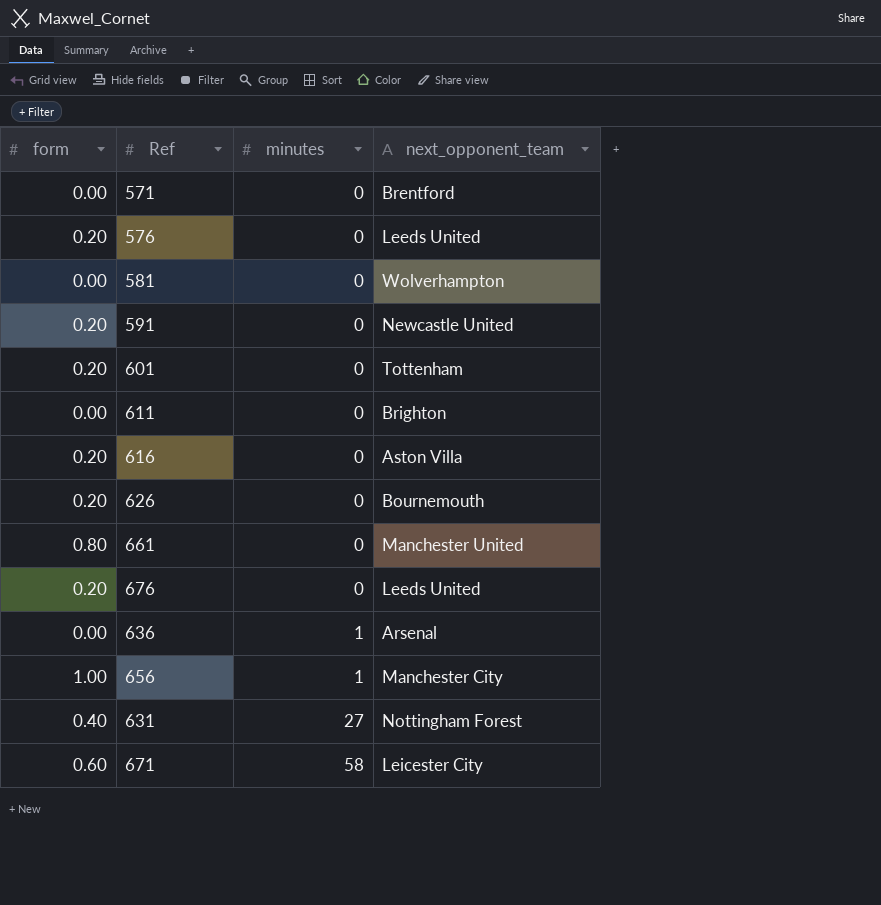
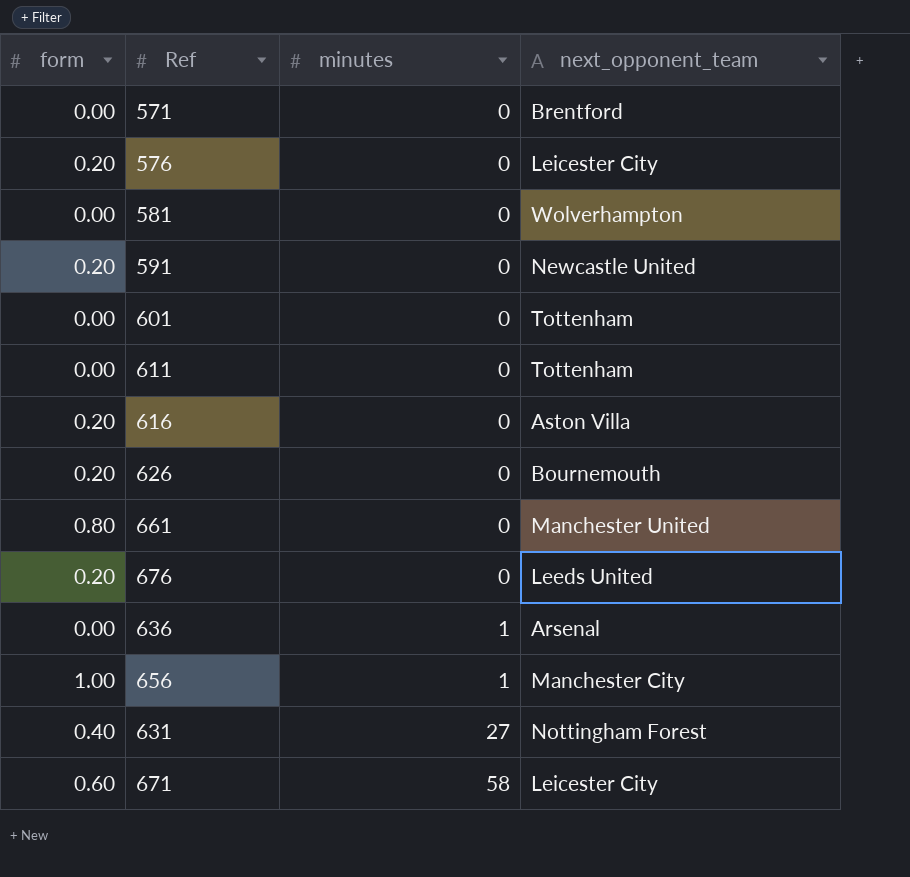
576 | next_opponent_team: Leeds United -> Leicester City
601 | form: 0.20 -> 0.00
611 | next_opponent_team: Brighton -> Tottenham

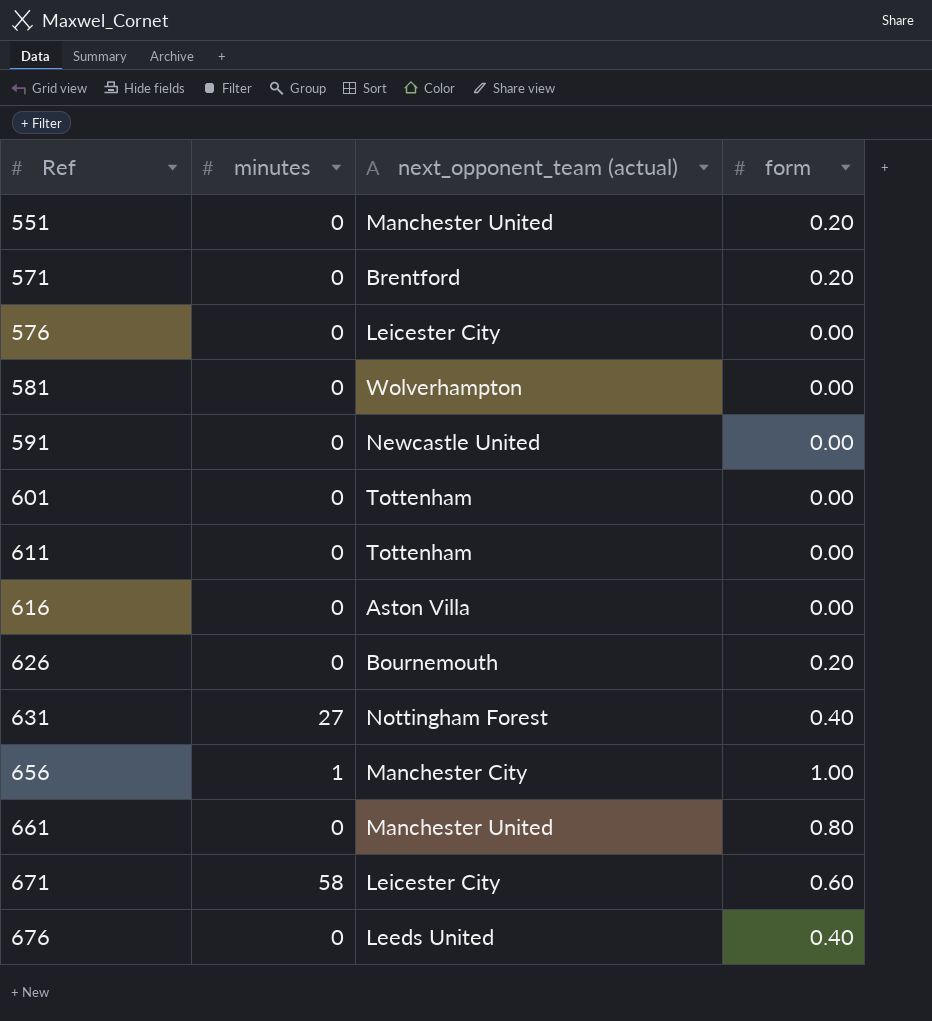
row order: minutes ascending -> Ref ascending
column name: next_opponent_team -> next_opponent_team (actual)
column form | position: 1 -> 4
row 636: 0.00 | 1 | Arsenal -> none
row 551: none -> 0 | Manchester United | 0.20
571 | form: 0.00 -> 0.20
576 | form: 0.20 -> 0.00
591 | form: 0.20 -> 0.00
616 | form: 0.20 -> 0.00
676 | form: 0.20 -> 0.40

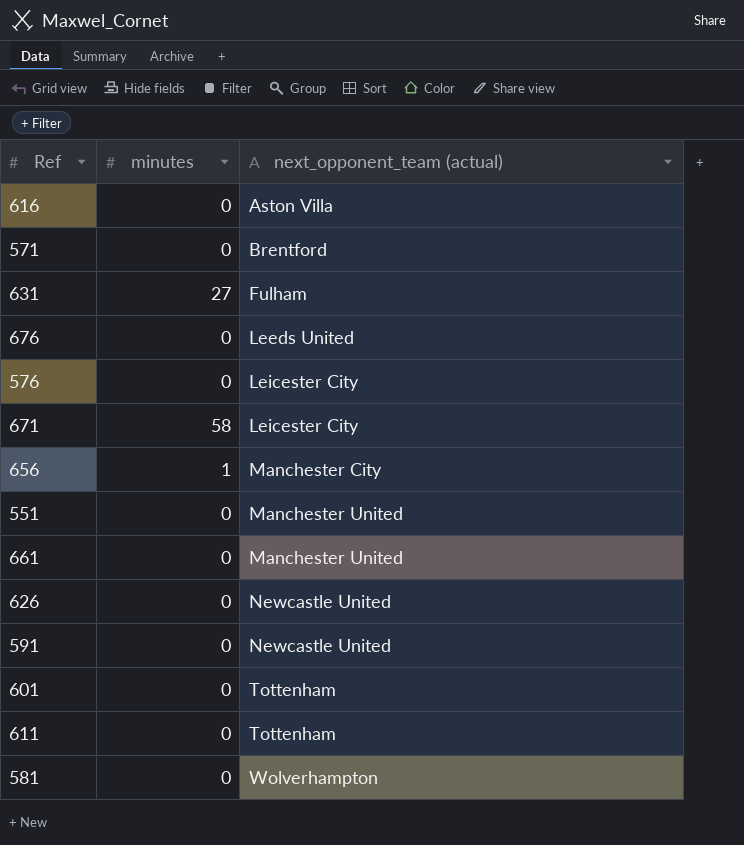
row order: Ref ascending -> next_opponent_team (actual) ascending
column form | position: 4 -> none
631 | next_opponent_team (actual): Nottingham Forest -> Fulham
626 | next_opponent_team (actual): Bournemouth -> Newcastle United

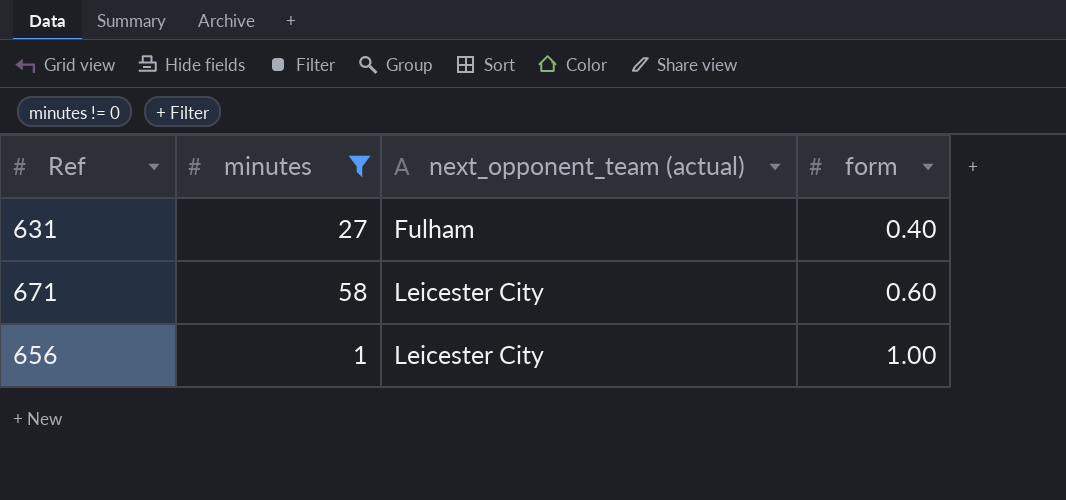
filter: none -> minutes != 0
column form | position: none -> 4
656 | next_opponent_team (actual): Manchester City -> Leicester City

